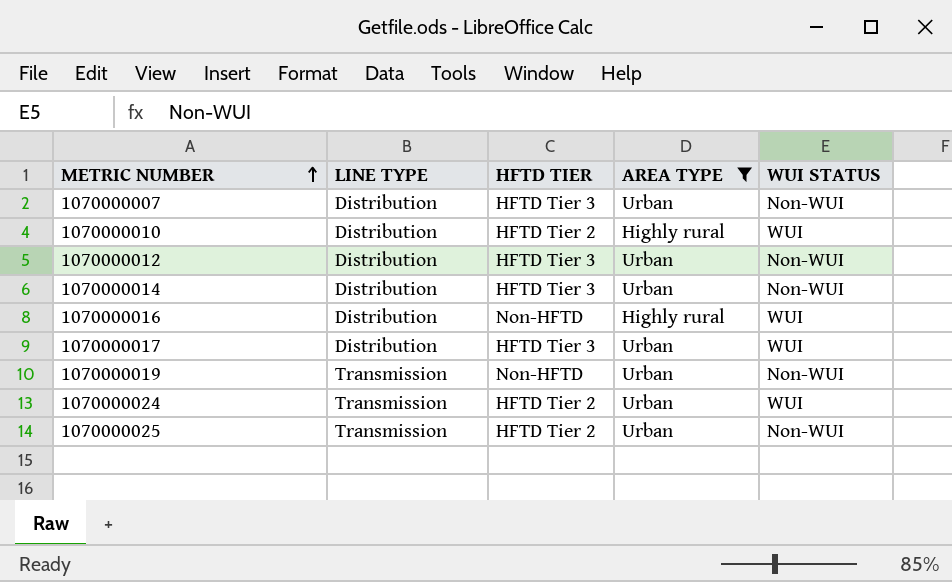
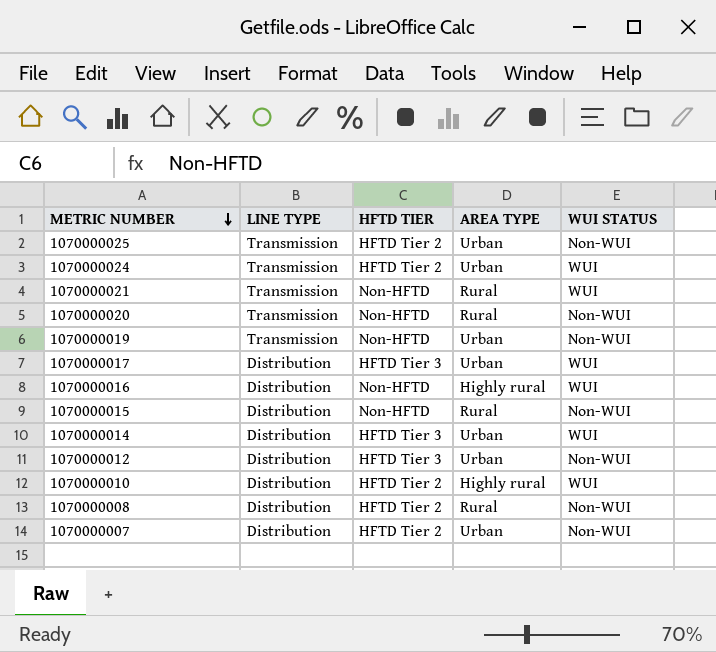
filter: AREA TYPE != Rural -> none
row order: METRIC NUMBER ascending -> METRIC NUMBER descending
1070000014 | WUI STATUS: Non-WUI -> WUI
1070000007 | HFTD TIER: HFTD Tier 3 -> HFTD Tier 2

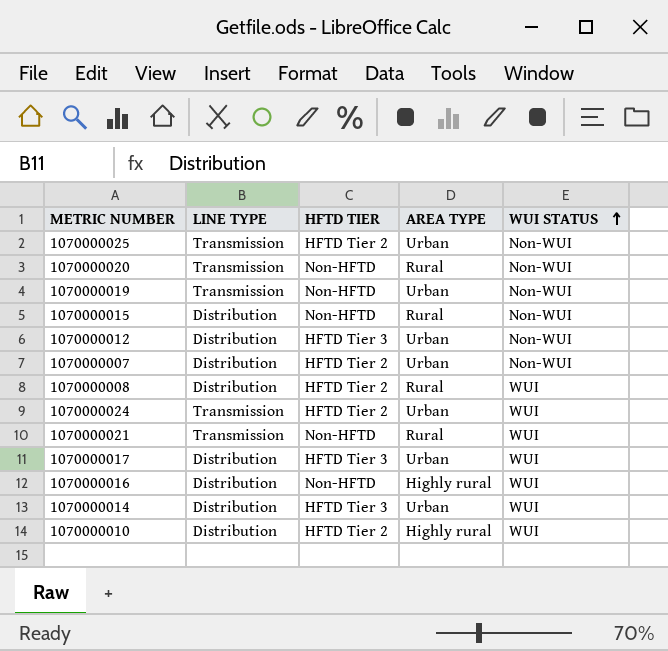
row order: METRIC NUMBER descending -> WUI STATUS ascending
1070000008 | WUI STATUS: Non-WUI -> WUI

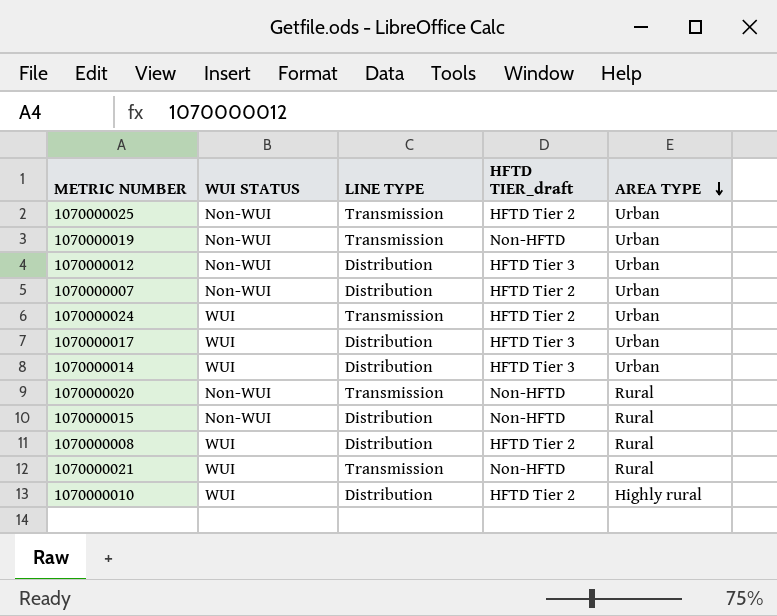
row order: WUI STATUS ascending -> AREA TYPE descending
column WUI STATUS | position: 5 -> 2
column name: HFTD TIER -> HFTD TIER_draft
row 1070000016: Distribution | Non-HFTD | Highly rural | WUI -> none

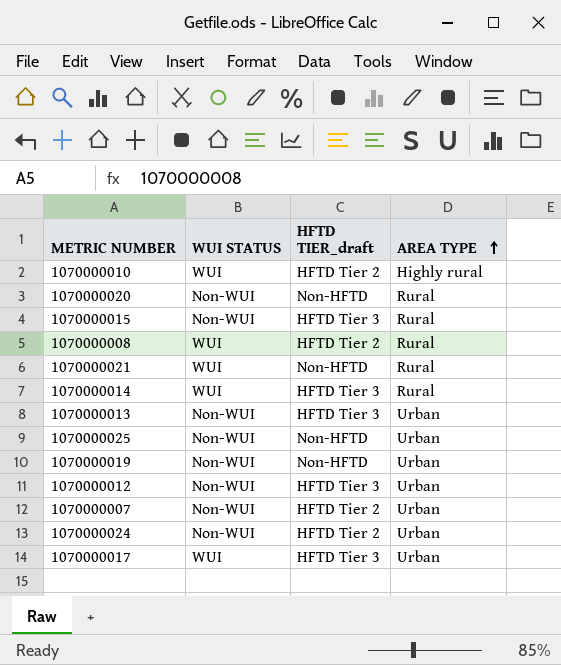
row order: AREA TYPE descending -> AREA TYPE ascending
column LINE TYPE | position: 3 -> none
1070000015 | HFTD TIER_draft: Non-HFTD -> HFTD Tier 3
1070000014 | AREA TYPE: Urban -> Rural
row 1070000013: none -> Non-WUI | HFTD Tier 3 | Urban
1070000025 | HFTD TIER_draft: HFTD Tier 2 -> Non-HFTD
1070000024 | WUI STATUS: WUI -> Non-WUI

